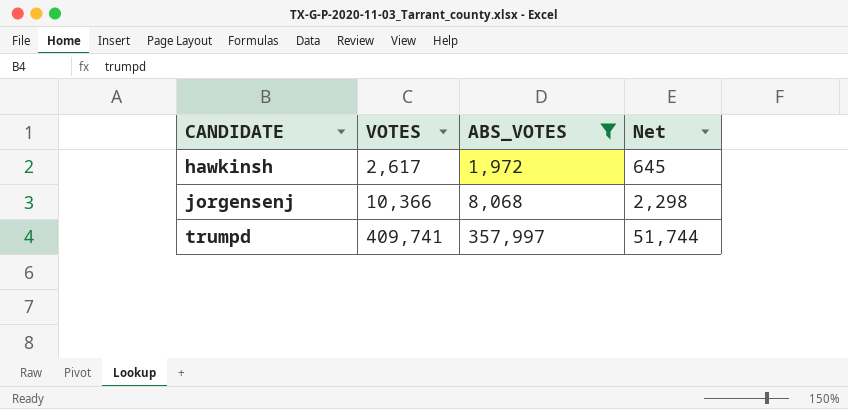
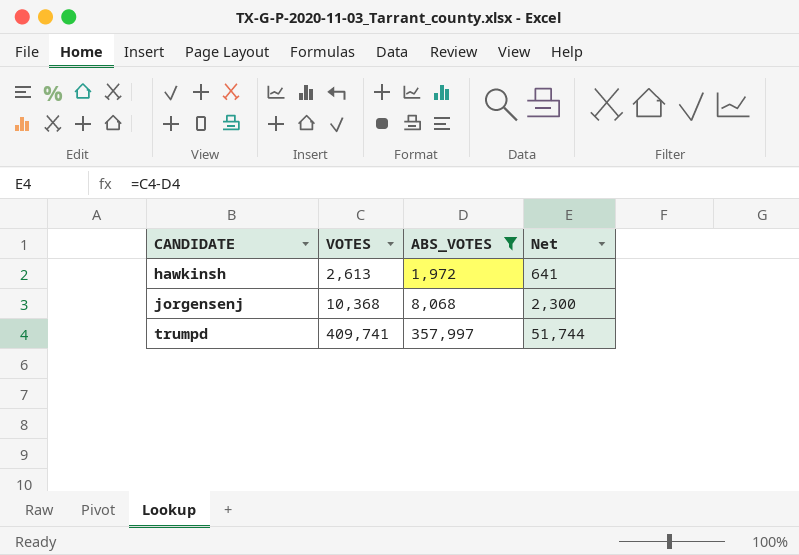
hawkinsh | VOTES: 2,617 -> 2,613
hawkinsh | Net: 645 -> 641
jorgensenj | VOTES: 10,366 -> 10,368
jorgensenj | Net: 2,298 -> 2,300

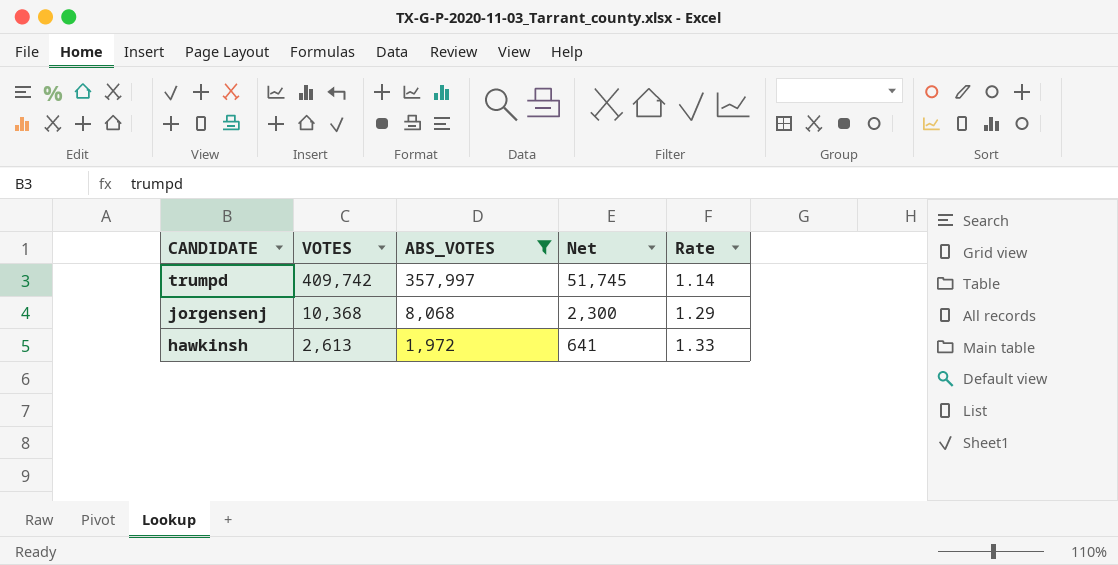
row order: CANDIDATE ascending -> CANDIDATE descending
column Rate | formula: none -> [VOTES] / [ABS_VOTES]
trumpd | VOTES: 409,741 -> 409,742
trumpd | Net: 51,744 -> 51,745

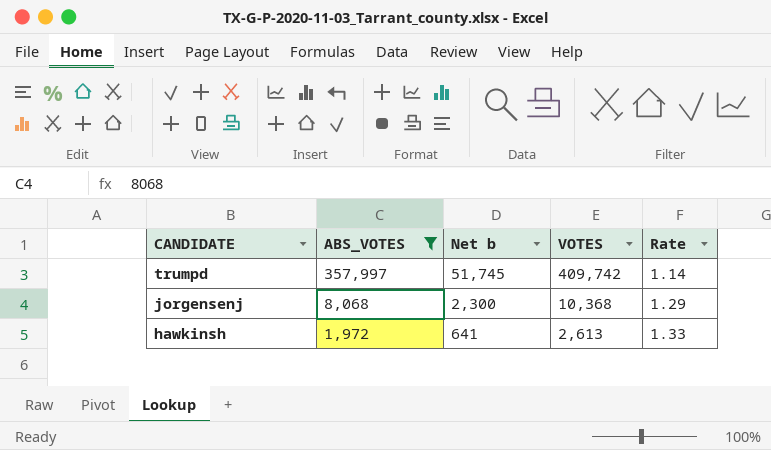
column name: Net -> Net b
column VOTES | position: 2 -> 4

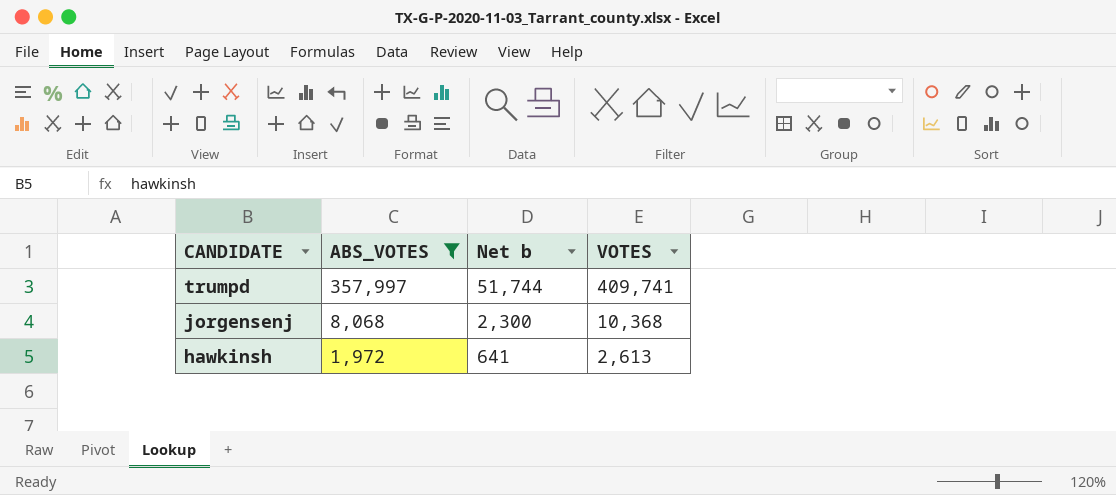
column Rate | formula: [VOTES] / [ABS_VOTES] -> none
trumpd | Net b: 51,745 -> 51,744
trumpd | VOTES: 409,742 -> 409,741

